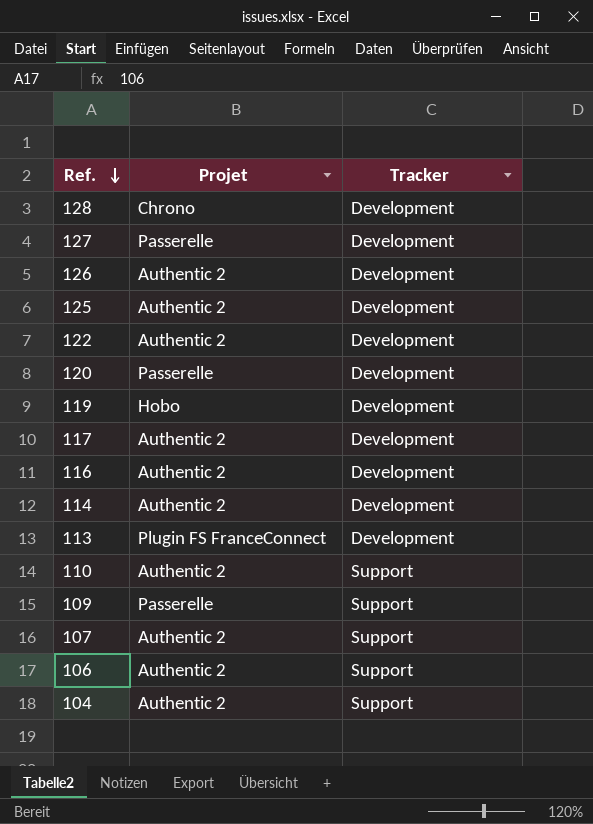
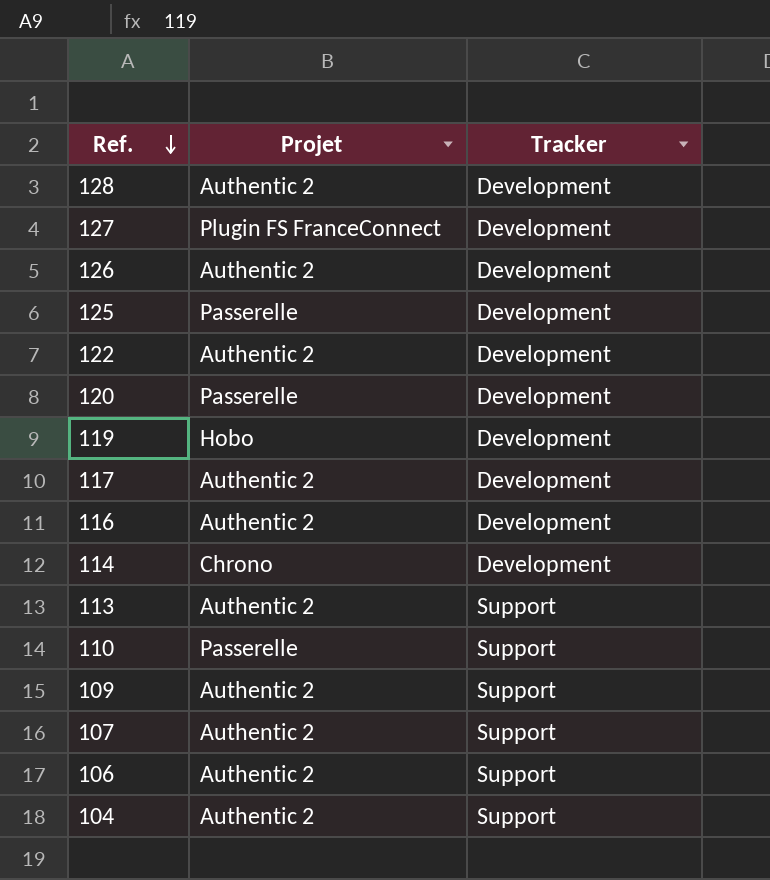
128 | Projet: Chrono -> Authentic 2
127 | Projet: Passerelle -> Plugin FS FranceConnect
125 | Projet: Authentic 2 -> Passerelle
114 | Projet: Authentic 2 -> Chrono
113 | Projet: Plugin FS FranceConnect -> Authentic 2
113 | Tracker: Development -> Support
110 | Projet: Authentic 2 -> Passerelle
109 | Projet: Passerelle -> Authentic 2

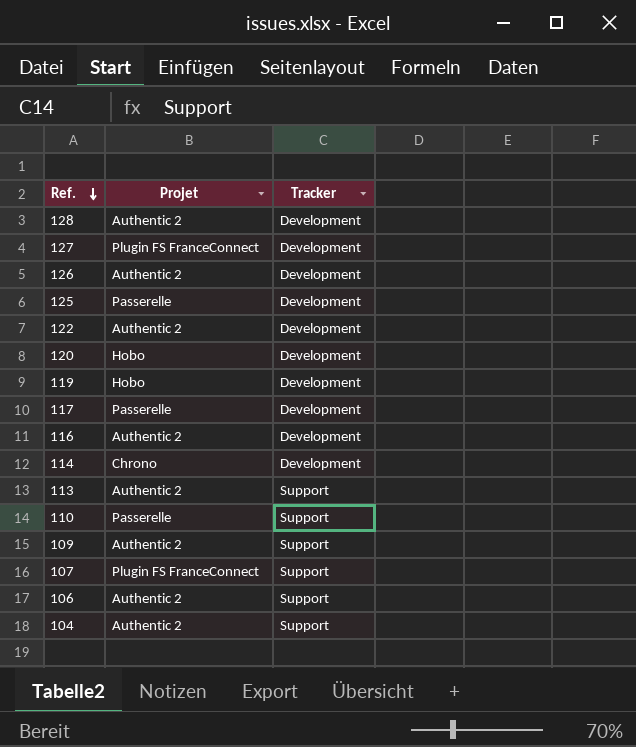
120 | Projet: Passerelle -> Hobo
117 | Projet: Authentic 2 -> Passerelle
107 | Projet: Authentic 2 -> Plugin FS FranceConnect

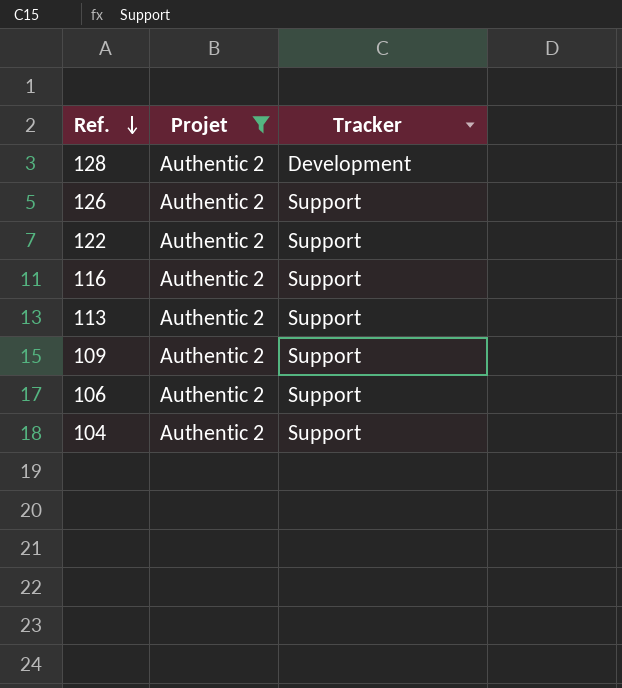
filter: none -> Projet = Authentic 2
126 | Tracker: Development -> Support
122 | Tracker: Development -> Support
116 | Tracker: Development -> Support

